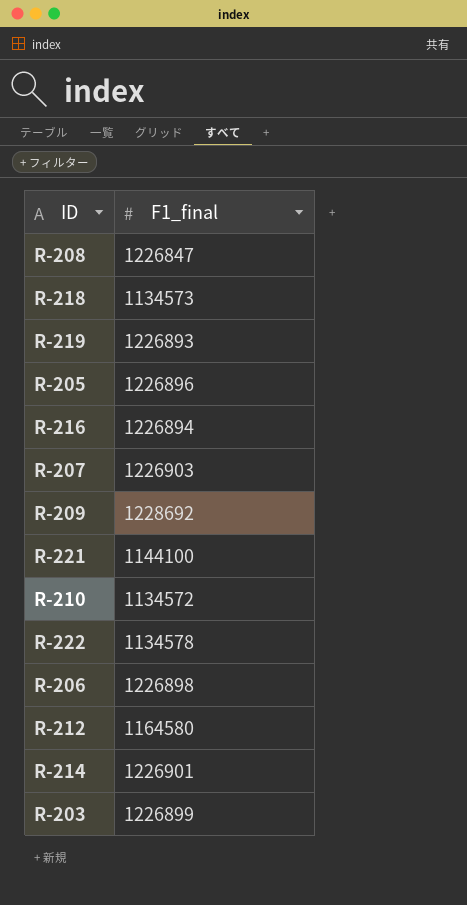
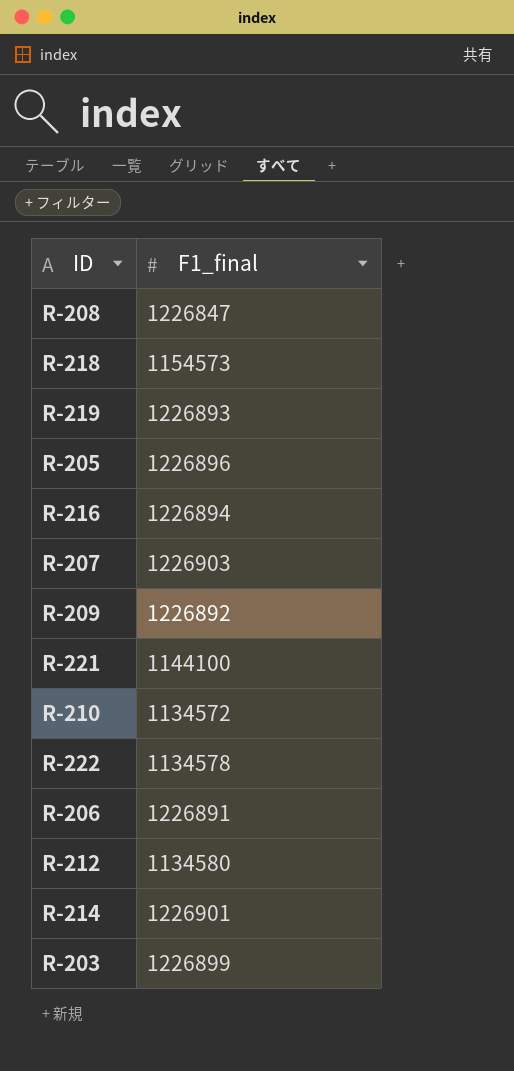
R-218 | F1_final: 1134573 -> 1154573
R-209 | F1_final: 1228692 -> 1226892
R-206 | F1_final: 1226898 -> 1226891
R-212 | F1_final: 1164580 -> 1134580

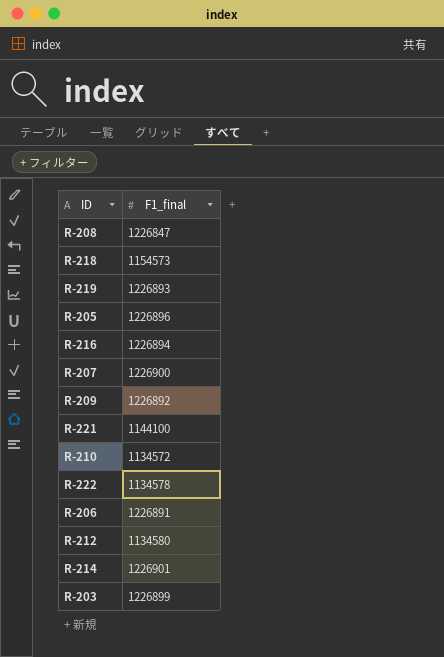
R-207 | F1_final: 1226903 -> 1226900

